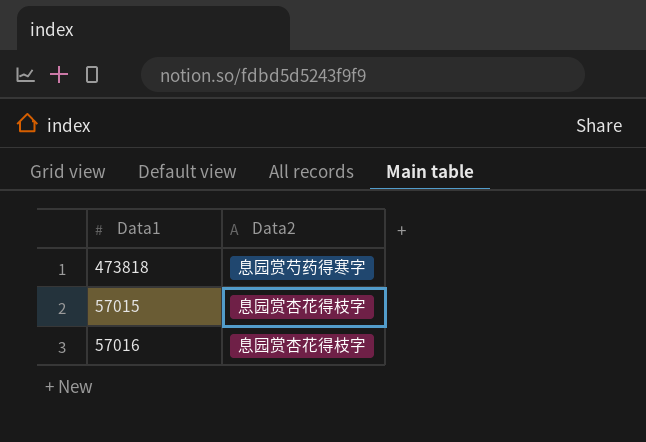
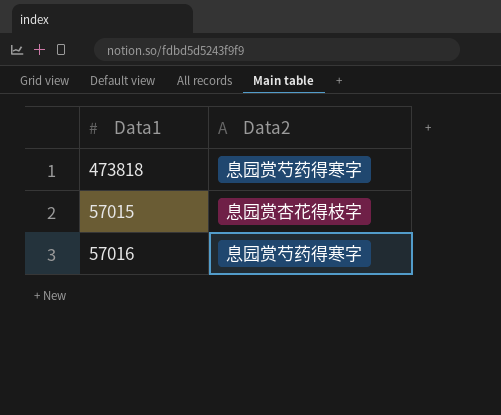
57016 | Data2: 息园赏杏花得枝字 -> 息园赏芍药得寒字

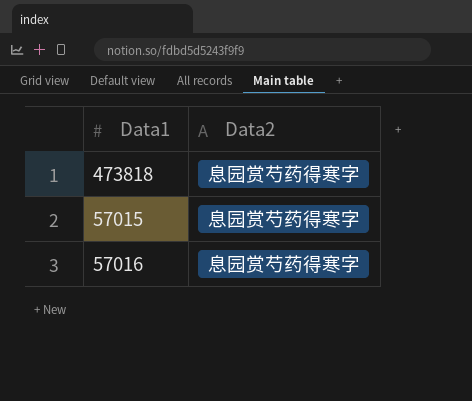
57015 | Data2: 息园赏杏花得枝字 -> 息园赏芍药得寒字

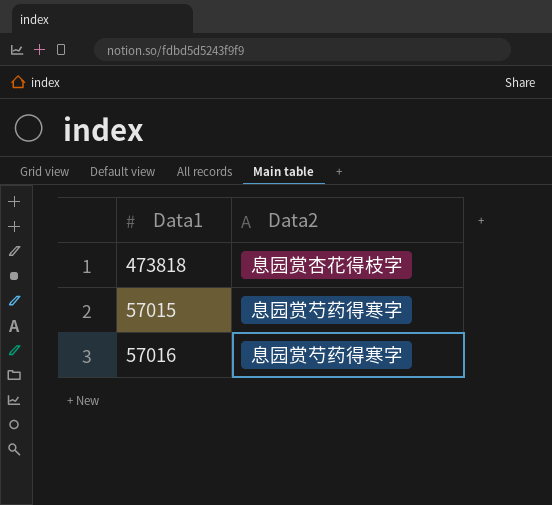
473818 | Data2: 息园赏芍药得寒字 -> 息园赏杏花得枝字

